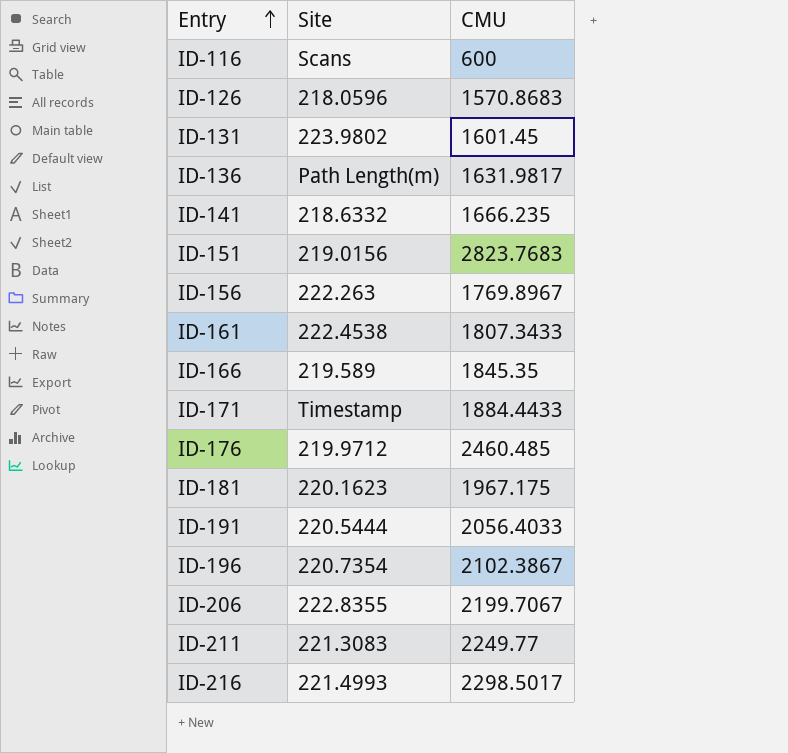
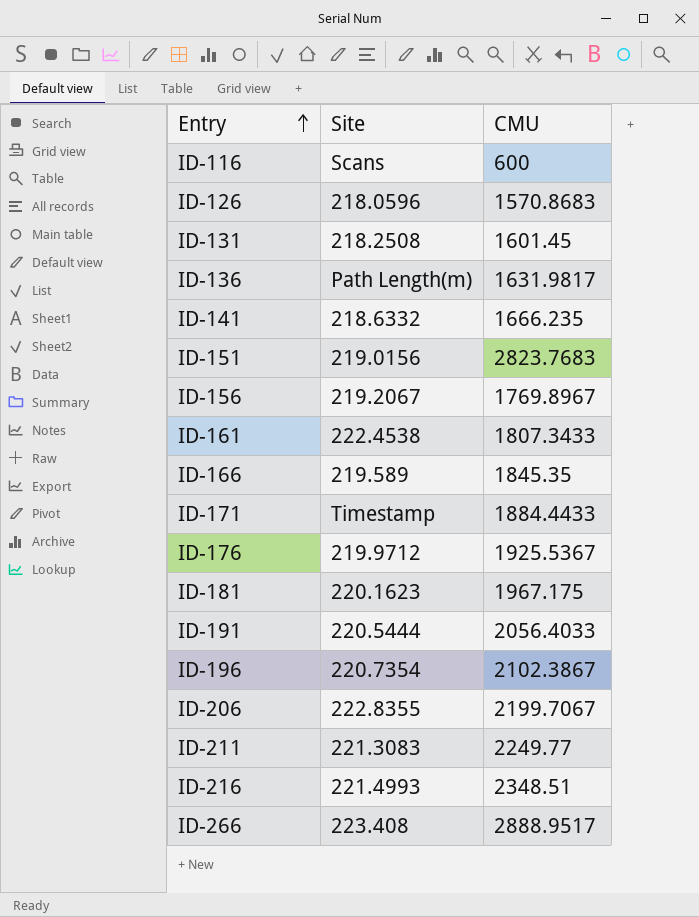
ID-131 | Site: 223.9802 -> 218.2508
ID-156 | Site: 222.263 -> 219.2067
ID-176 | CMU: 2460.485 -> 1925.5367
ID-216 | CMU: 2298.5017 -> 2348.51
row ID-266: none -> 223.408 | 2888.9517

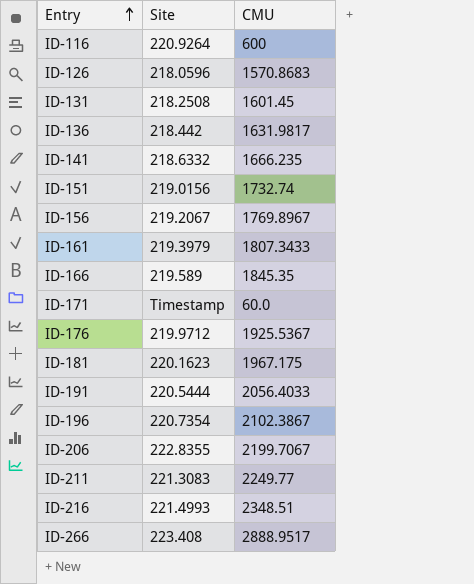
ID-116 | Site: Scans -> 220.9264
ID-136 | Site: Path Length(m) -> 218.442
ID-151 | CMU: 2823.7683 -> 1732.74
ID-161 | Site: 222.4538 -> 219.3979
ID-171 | CMU: 1884.4433 -> 60.0

